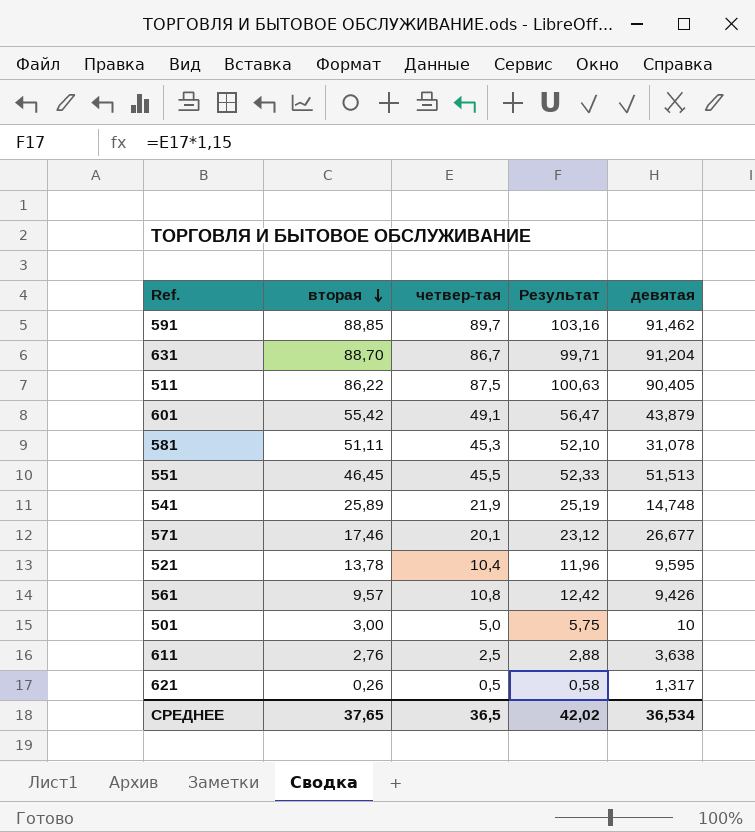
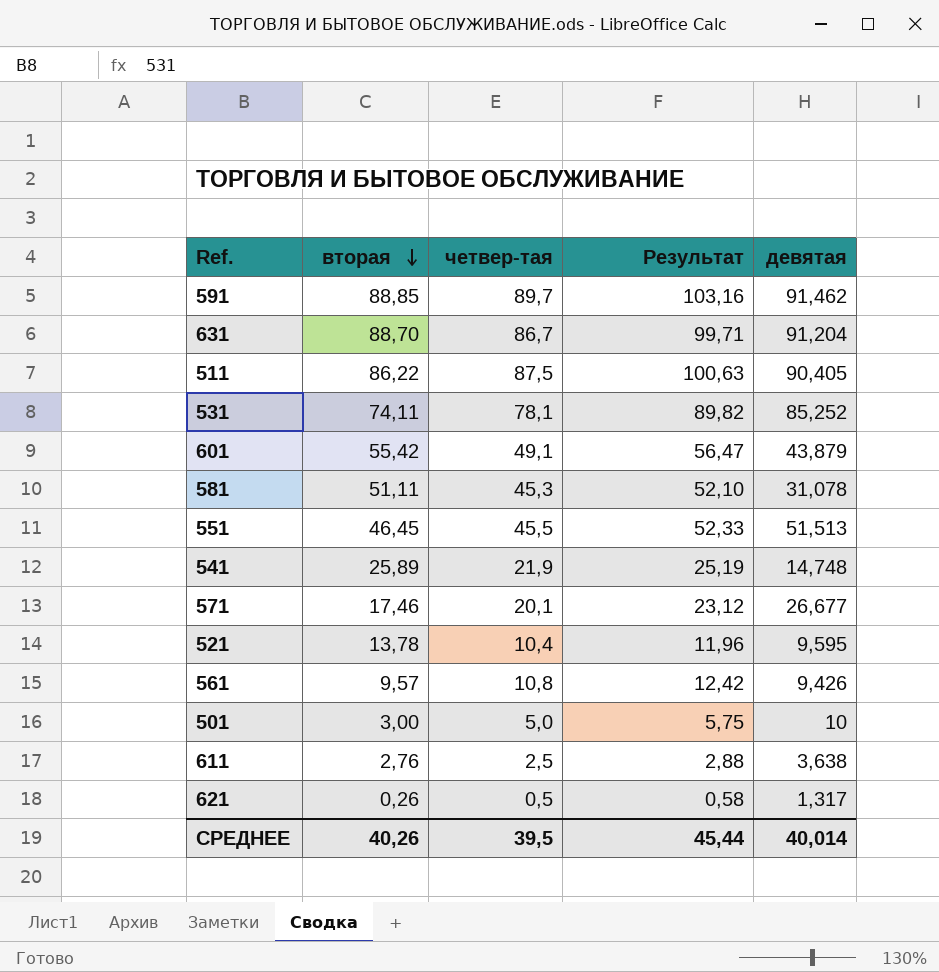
row 531: none -> 74,11 | 78,1 | 89,82 | 85,252
СРЕДНЕЕ | вторая: 37,65 -> 40,26
СРЕДНЕЕ | четвер-тая: 36,5 -> 39,5
СРЕДНЕЕ | Результат: 42,02 -> 45,44
СРЕДНЕЕ | девятая: 36,534 -> 40,014

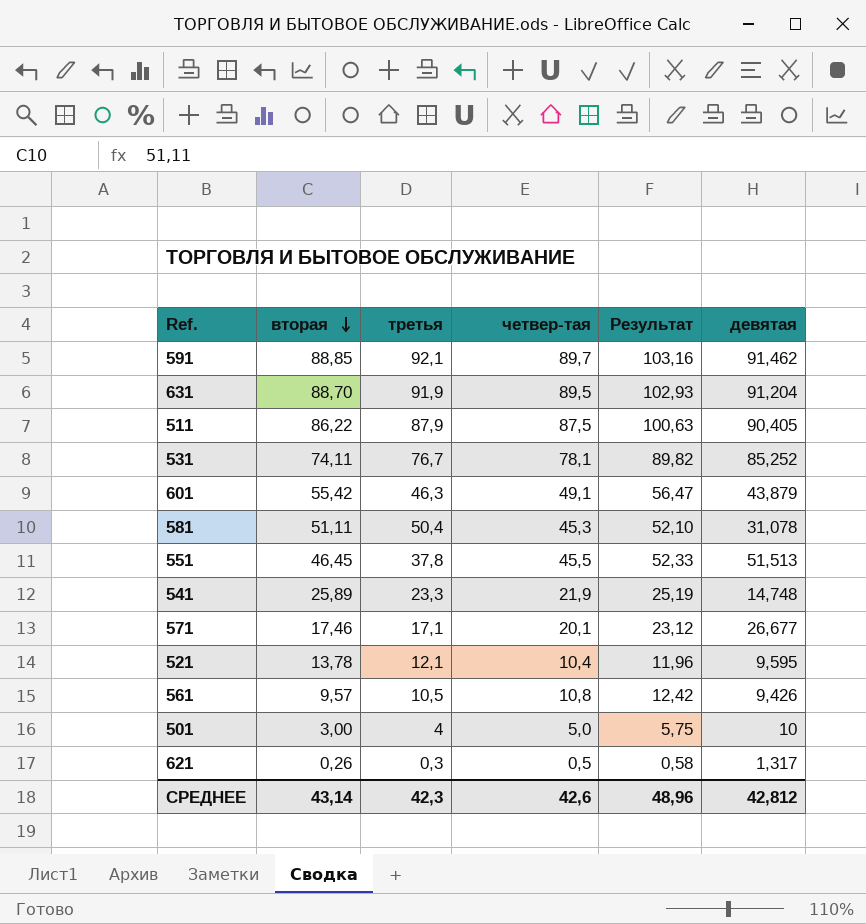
column третья | position: none -> 3
row 611: 2,76 | 2,5 | 2,88 | 3,638 -> none
631 | четвер-тая: 86,7 -> 89,5
631 | Результат: 99,71 -> 102,93
СРЕДНЕЕ | вторая: 40,26 -> 43,14
СРЕДНЕЕ | четвер-тая: 39,5 -> 42,6
СРЕДНЕЕ | Результат: 45,44 -> 48,96
СРЕДНЕЕ | девятая: 40,014 -> 42,812

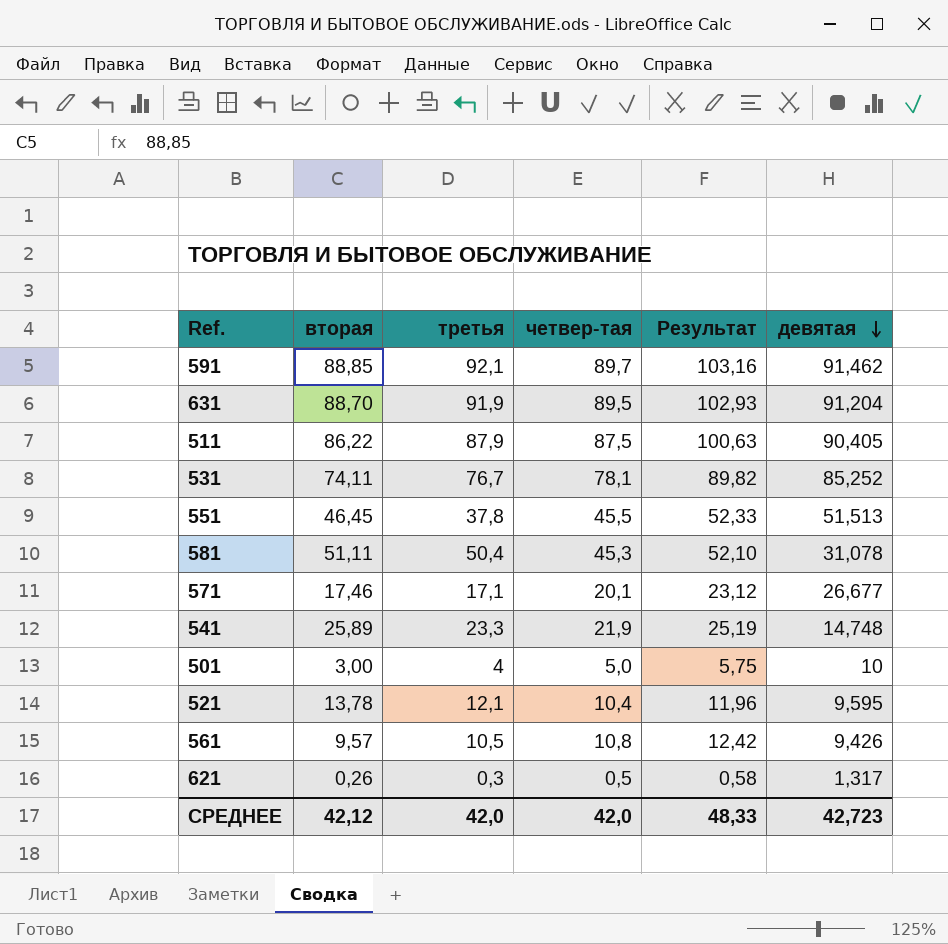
row order: вторая descending -> девятая descending
row 601: 55,42 | 46,3 | 49,1 | 56,47 | 43,879 -> none
СРЕДНЕЕ | вторая: 43,14 -> 42,12
СРЕДНЕЕ | третья: 42,3 -> 42,0
СРЕДНЕЕ | четвер-тая: 42,6 -> 42,0
СРЕДНЕЕ | Результат: 48,96 -> 48,33
СРЕДНЕЕ | девятая: 42,812 -> 42,723

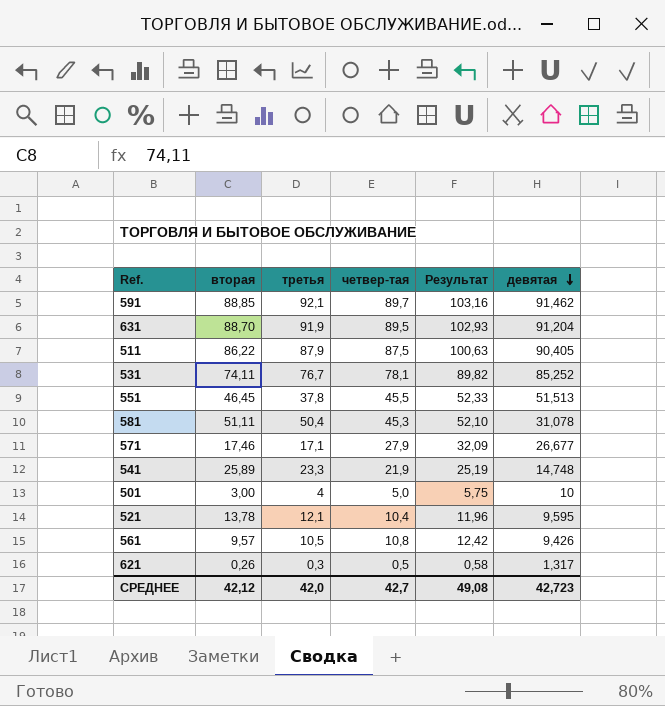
571 | четвер-тая: 20,1 -> 27,9
571 | Результат: 23,12 -> 32,09
СРЕДНЕЕ | четвер-тая: 42,0 -> 42,7
СРЕДНЕЕ | Результат: 48,33 -> 49,08

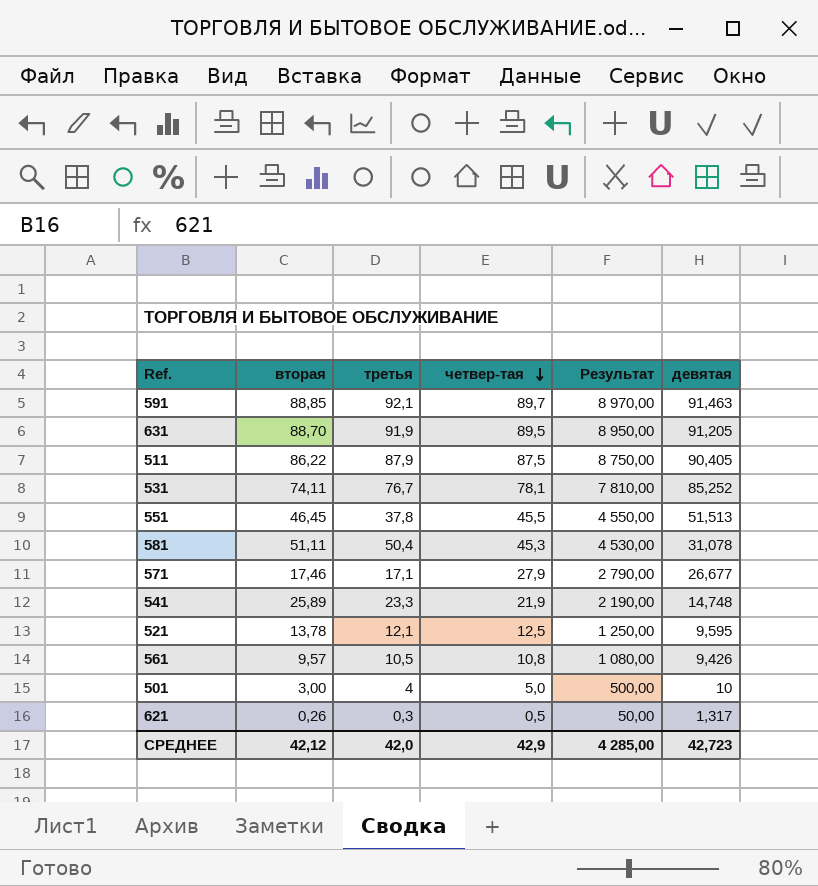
row order: девятая descending -> четвер-тая descending
column Результат | formula: [четвер-тая] * 1,15 -> [четвер-тая] * 100
591 | девятая: 91,462 -> 91,463
631 | девятая: 91,204 -> 91,205
521 | четвер-тая: 10,4 -> 12,5
СРЕДНЕЕ | четвер-тая: 42,7 -> 42,9
СРЕДНЕЕ | Результат: 49,08 -> 4 285,00

